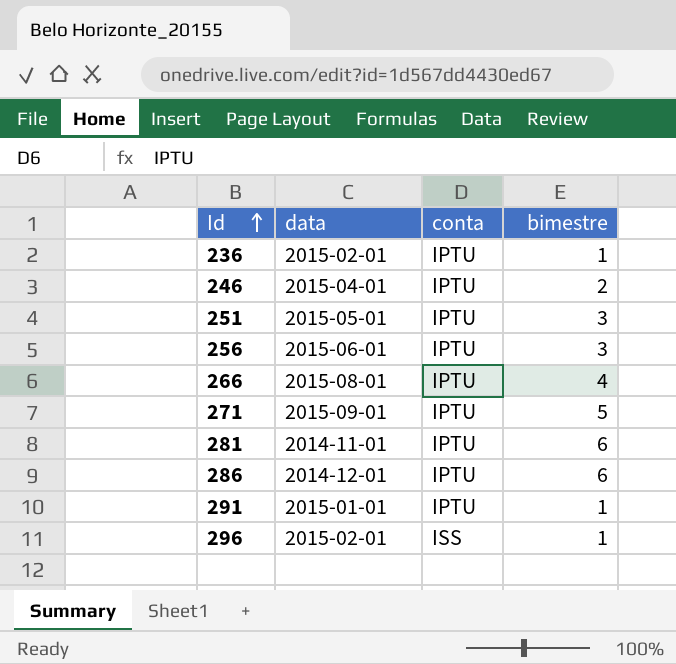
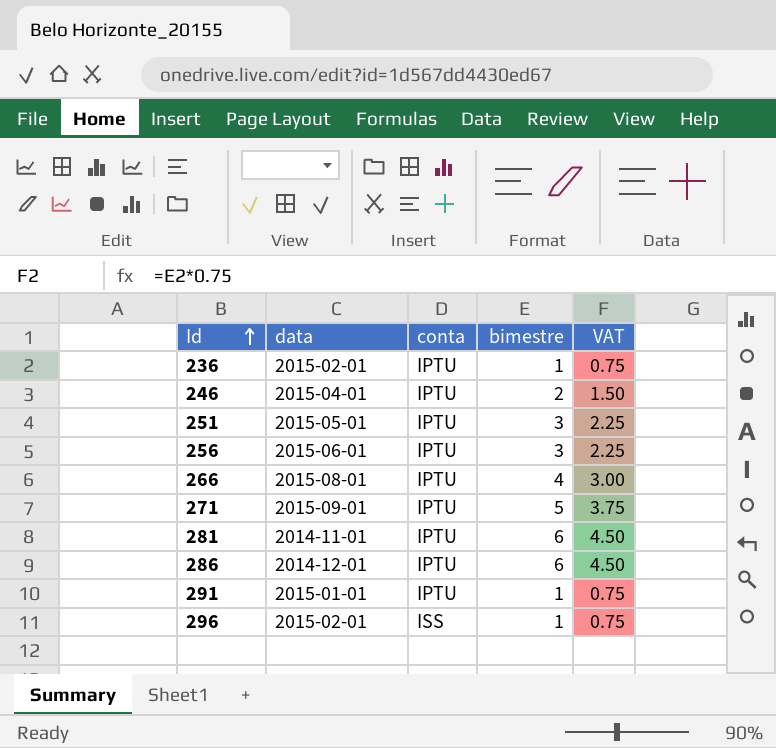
column VAT | formula: none -> [bimestre] * 0.75

